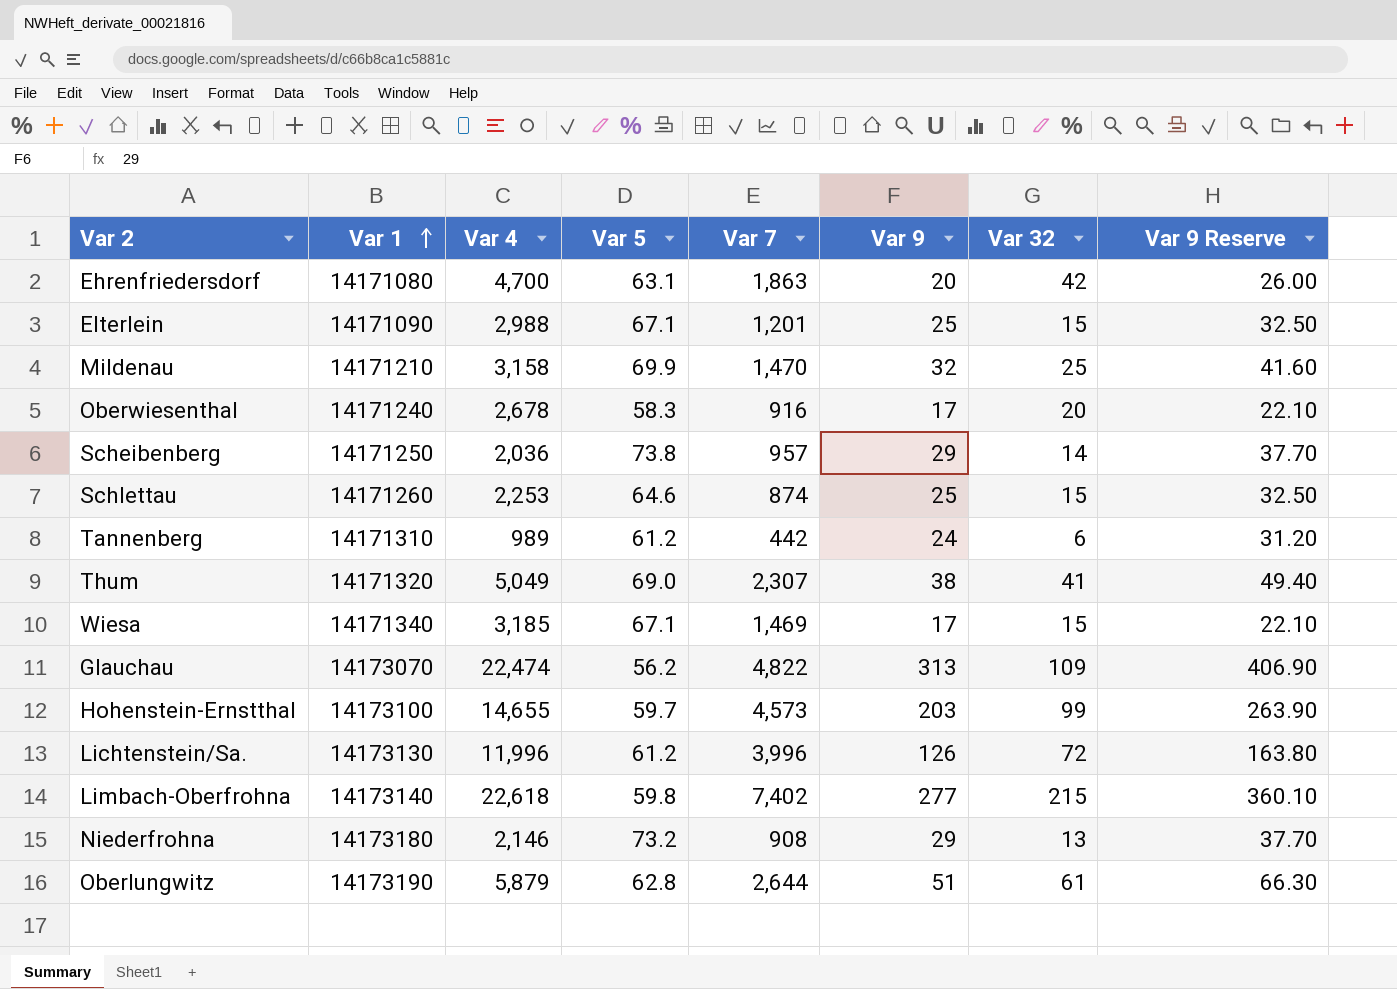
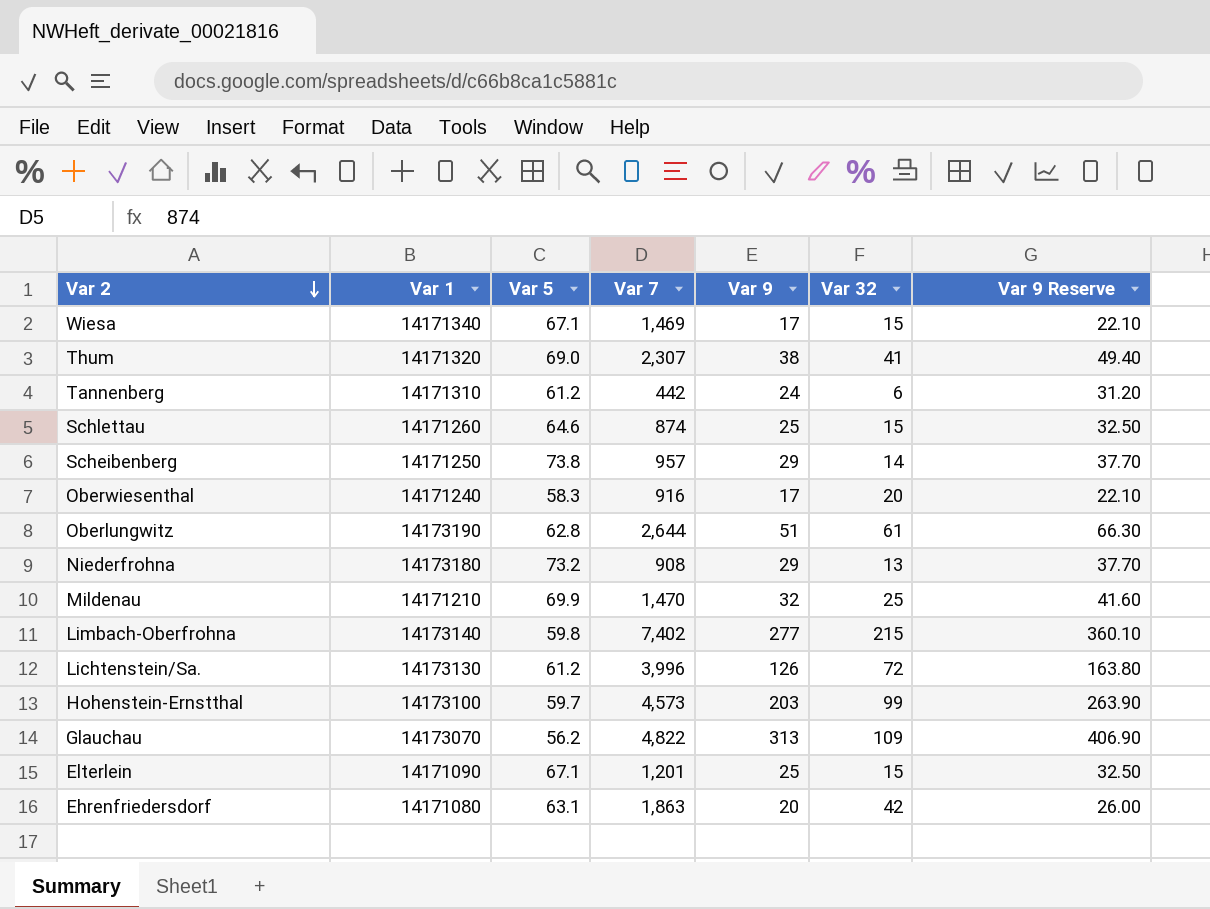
row order: Var 1 ascending -> Var 2 descending
column Var 4 | position: 3 -> none

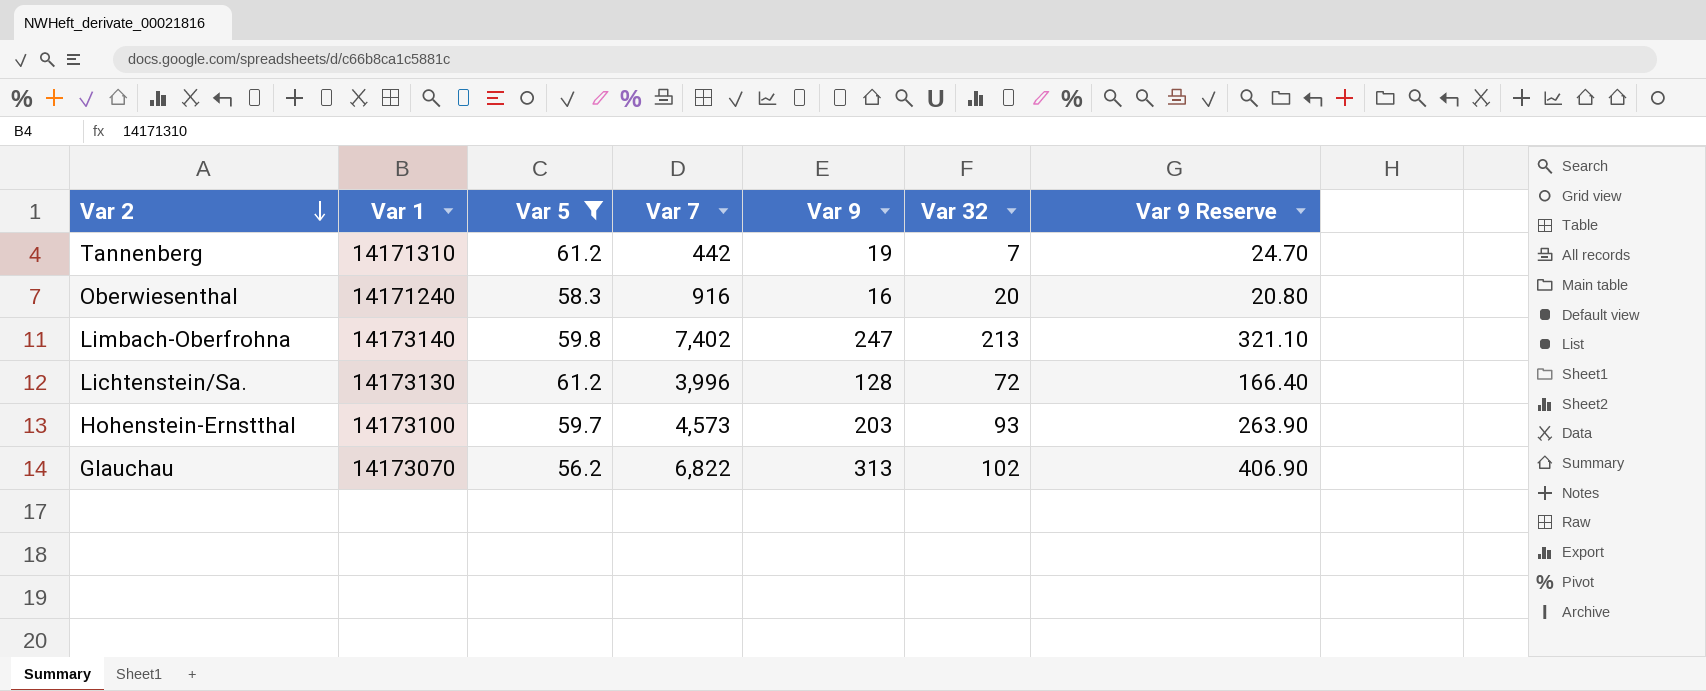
filter: none -> Var 5 <= 61.2
Tannenberg | Var 9: 24 -> 19
Tannenberg | Var 32: 6 -> 7
Tannenberg | Var 9 Reserve: 31.20 -> 24.70
Oberwiesenthal | Var 9: 17 -> 16
Oberwiesenthal | Var 9 Reserve: 22.10 -> 20.80
Limbach-Oberfrohna | Var 9: 277 -> 247
Limbach-Oberfrohna | Var 32: 215 -> 213
Limbach-Oberfrohna | Var 9 Reserve: 360.10 -> 321.10
Lichtenstein/Sa. | Var 9: 126 -> 128
Lichtenstein/Sa. | Var 9 Reserve: 163.80 -> 166.40
Hohenstein-Ernstthal | Var 32: 99 -> 93
Glauchau | Var 7: 4,822 -> 6,822
Glauchau | Var 32: 109 -> 102

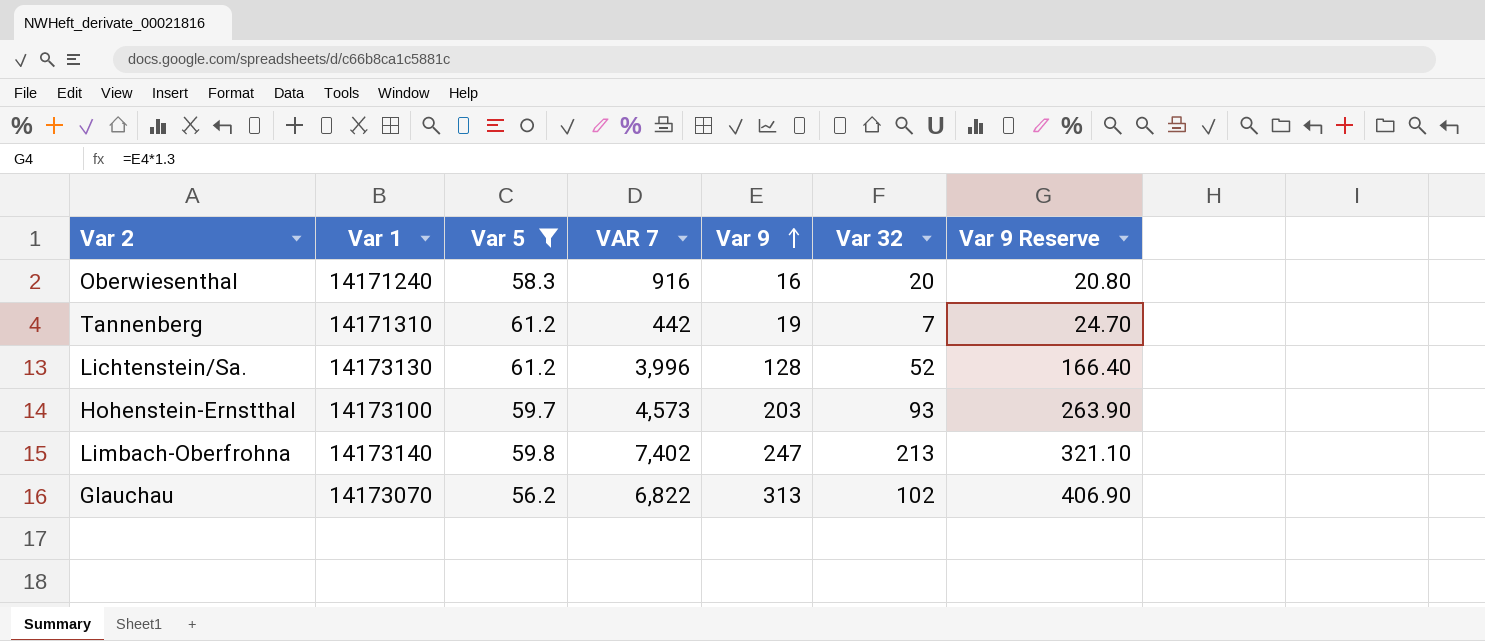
row order: Var 2 descending -> Var 9 ascending
column name: Var 7 -> VAR 7
Lichtenstein/Sa. | Var 32: 72 -> 52

